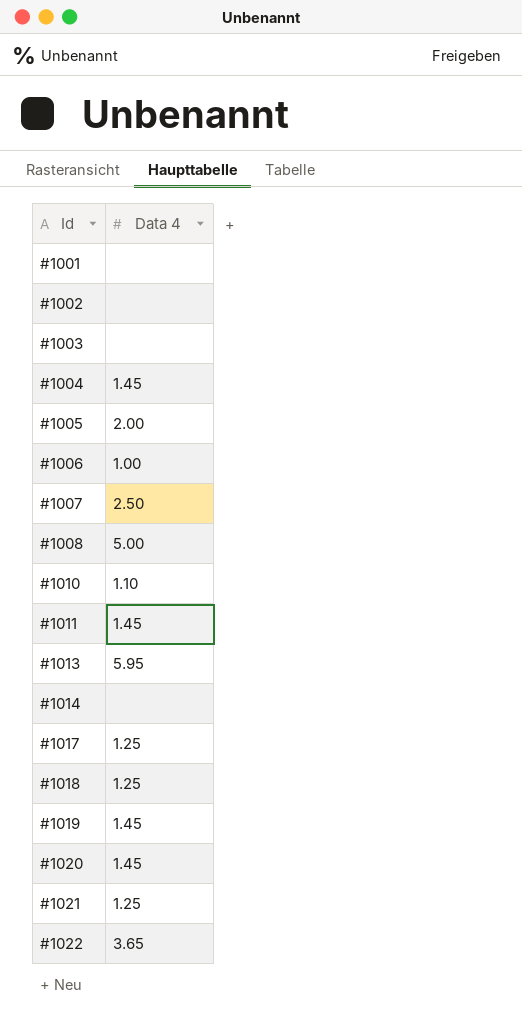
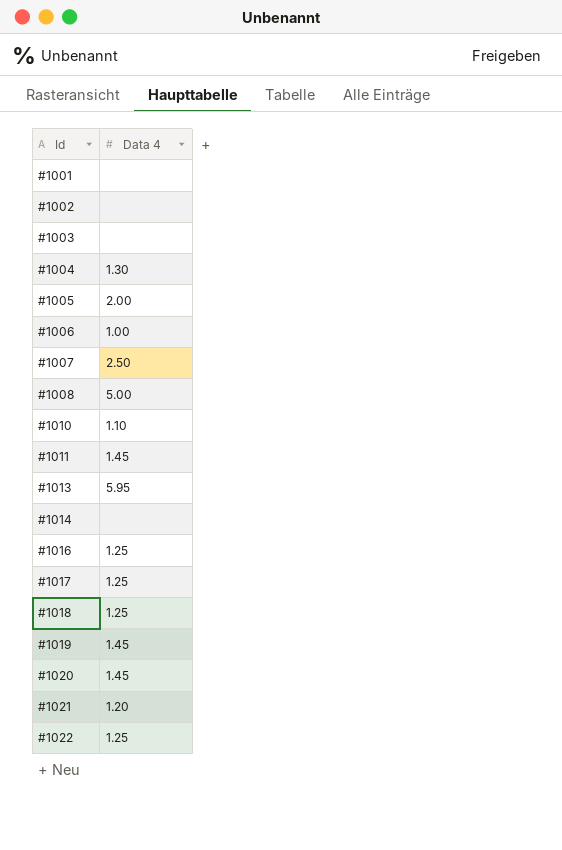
#1004 | Data 4: 1.45 -> 1.30
row #1016: none -> 1.25
#1021 | Data 4: 1.25 -> 1.20
#1022 | Data 4: 3.65 -> 1.25

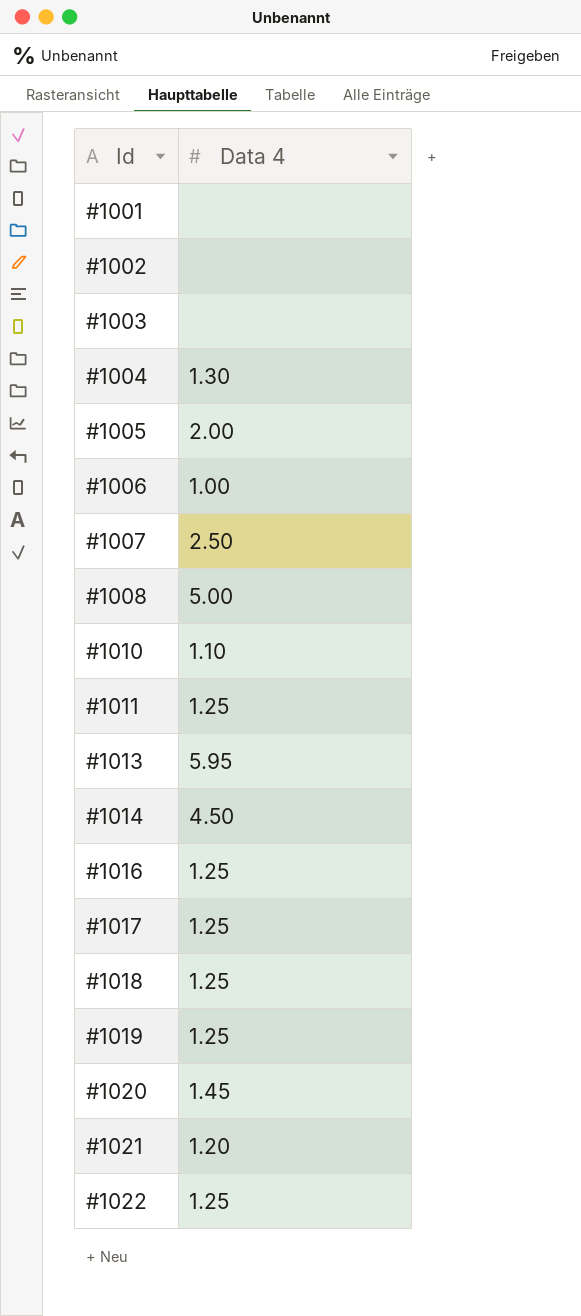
#1011 | Data 4: 1.45 -> 1.25
#1014 | Data 4: none -> 4.50
#1019 | Data 4: 1.45 -> 1.25

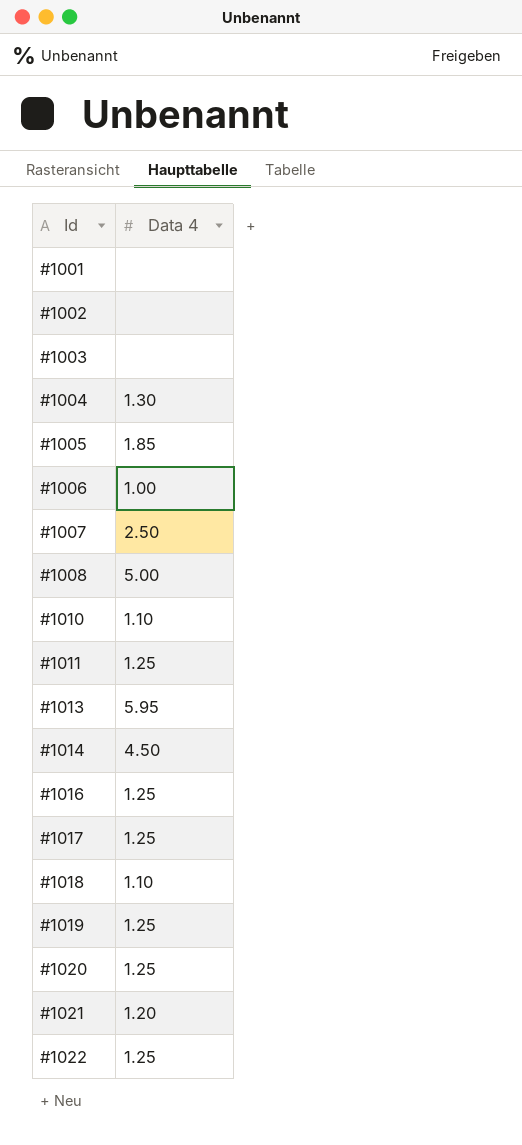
#1005 | Data 4: 2.00 -> 1.85
#1018 | Data 4: 1.25 -> 1.10
#1020 | Data 4: 1.45 -> 1.25

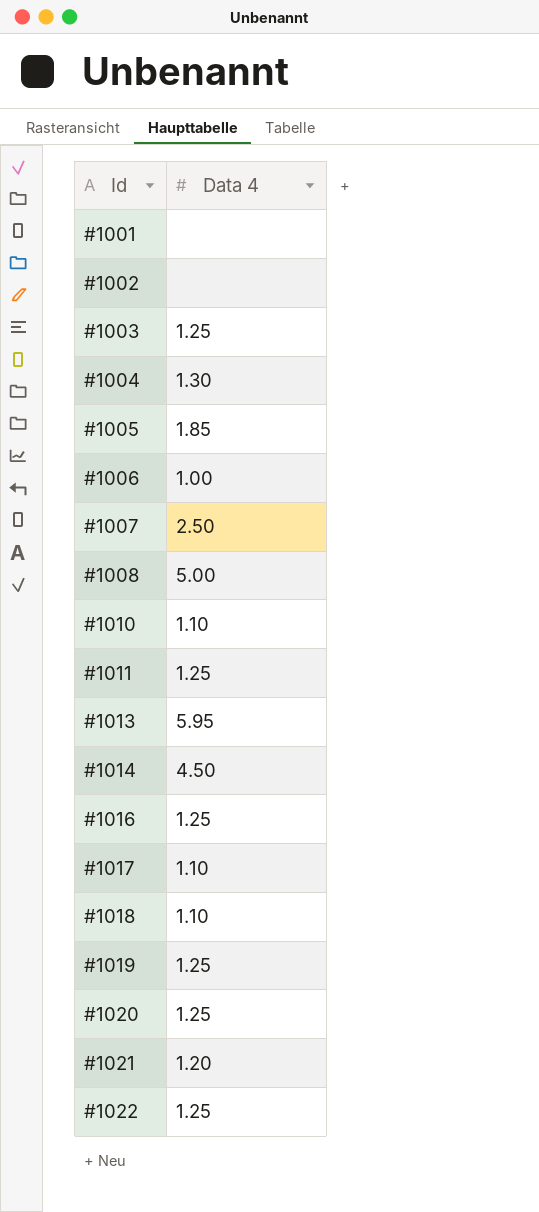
#1003 | Data 4: none -> 1.25
#1017 | Data 4: 1.25 -> 1.10

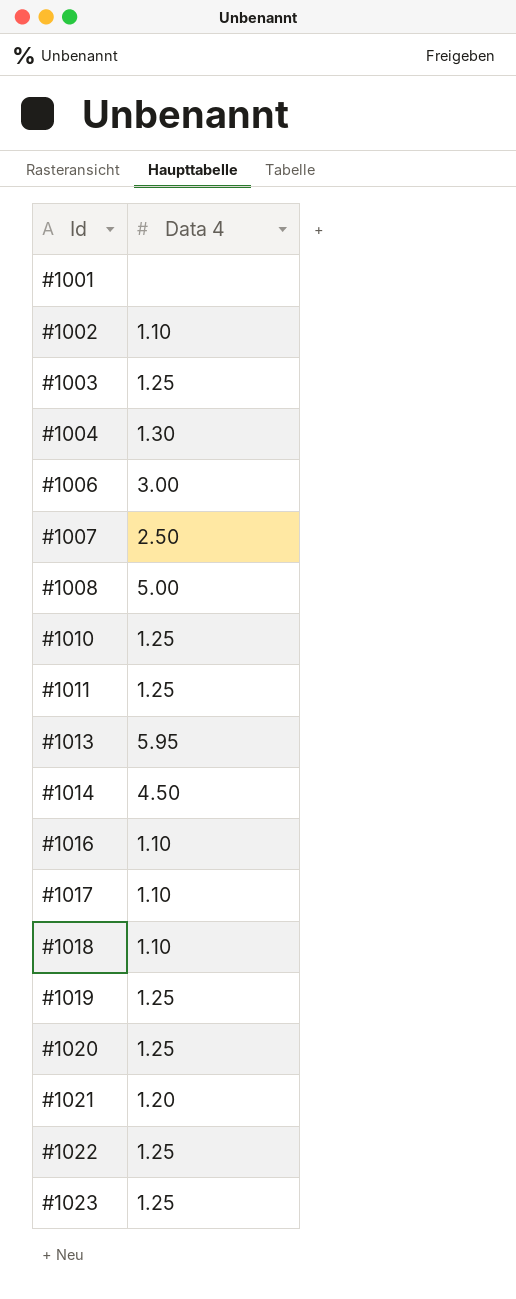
row #1005: 1.85 -> none
#1002 | Data 4: none -> 1.10
#1006 | Data 4: 1.00 -> 3.00
#1010 | Data 4: 1.10 -> 1.25
#1016 | Data 4: 1.25 -> 1.10
row #1023: none -> 1.25

